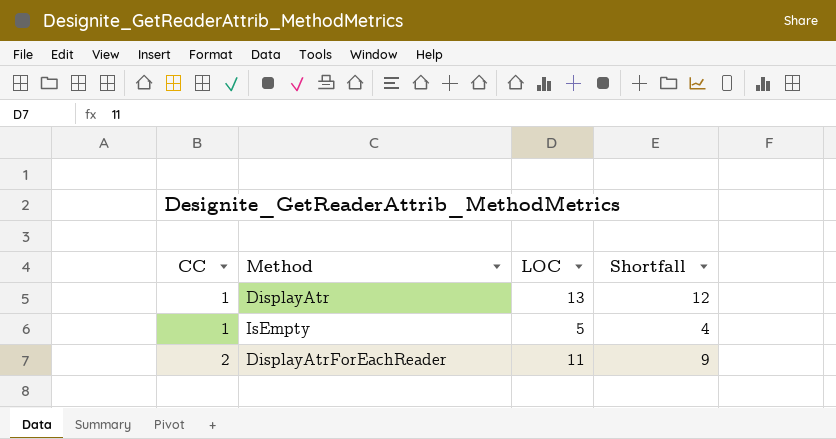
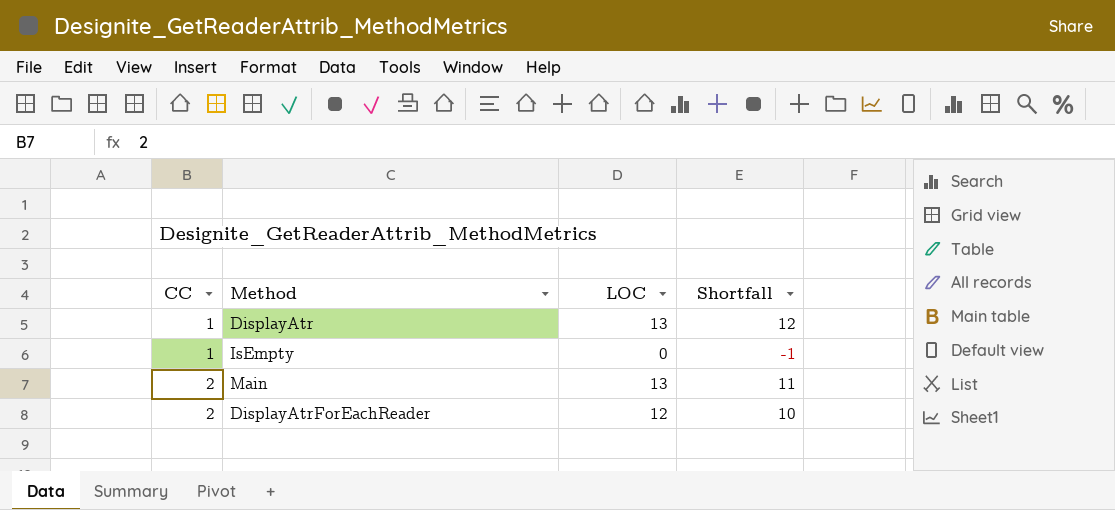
IsEmpty | LOC: 5 -> 0
IsEmpty | Shortfall: 4 -> -1
row Main: none -> 2 | 13 | 11
DisplayAtrForEachReader | LOC: 11 -> 12
DisplayAtrForEachReader | Shortfall: 9 -> 10

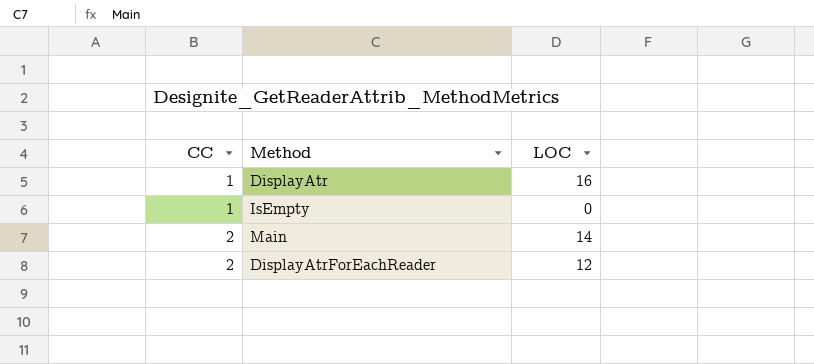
column Shortfall | formula: [LOC] - [CC] -> none
DisplayAtr | LOC: 13 -> 16
Main | LOC: 13 -> 14

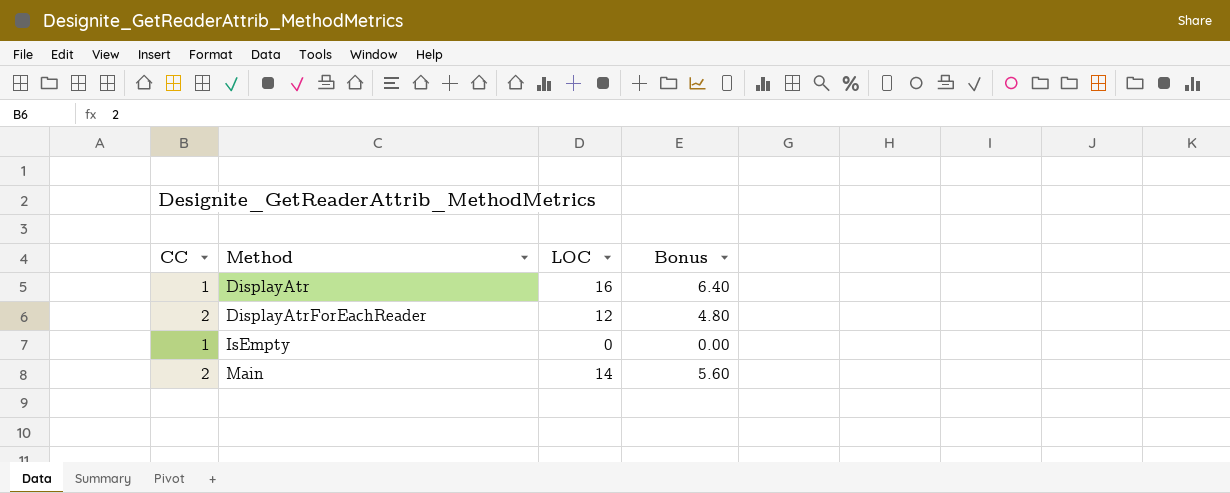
row order: CC ascending -> Method ascending
column Bonus | formula: none -> [LOC] * 0.4

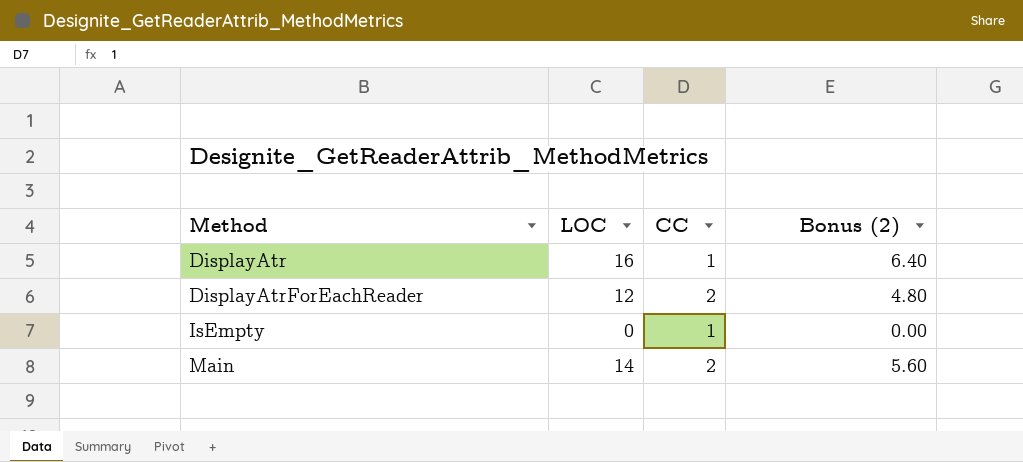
column CC | position: 1 -> 3
column name: Bonus -> Bonus (2)

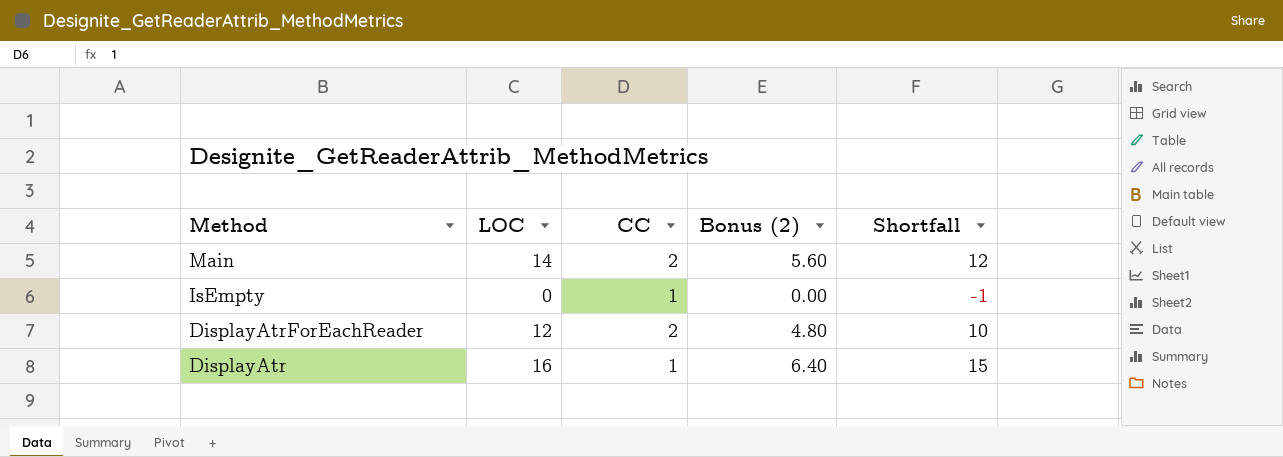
row order: Method ascending -> Method descending
column Shortfall | formula: none -> [LOC] - [CC]

